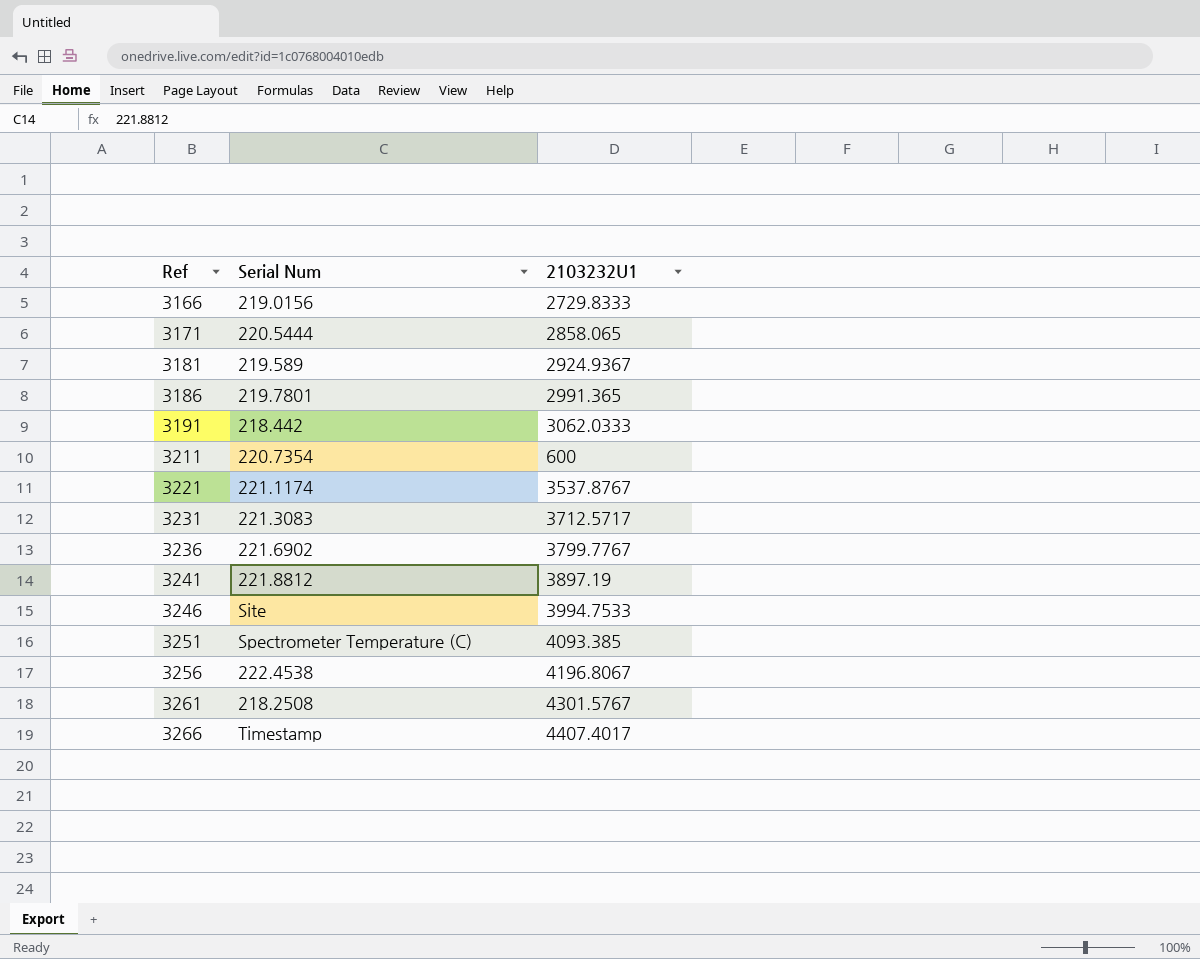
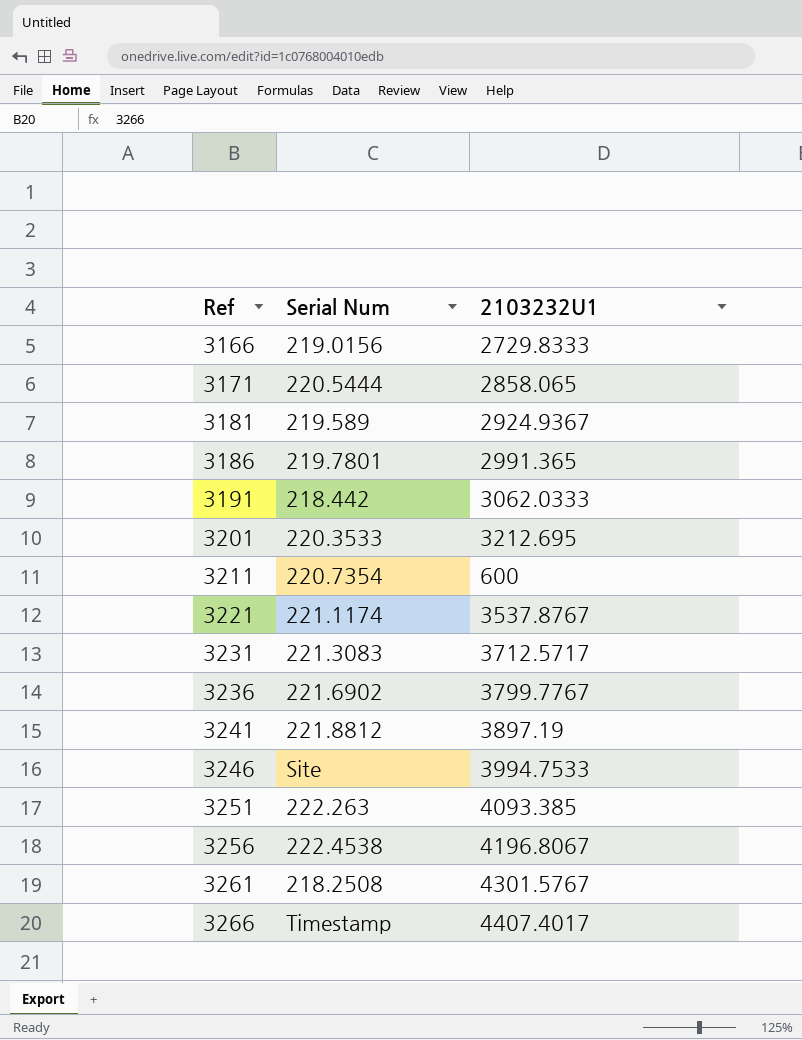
row 3201: none -> 220.3533 | 3212.695
3251 | Serial Num: Spectrometer Temperature (C) -> 222.263

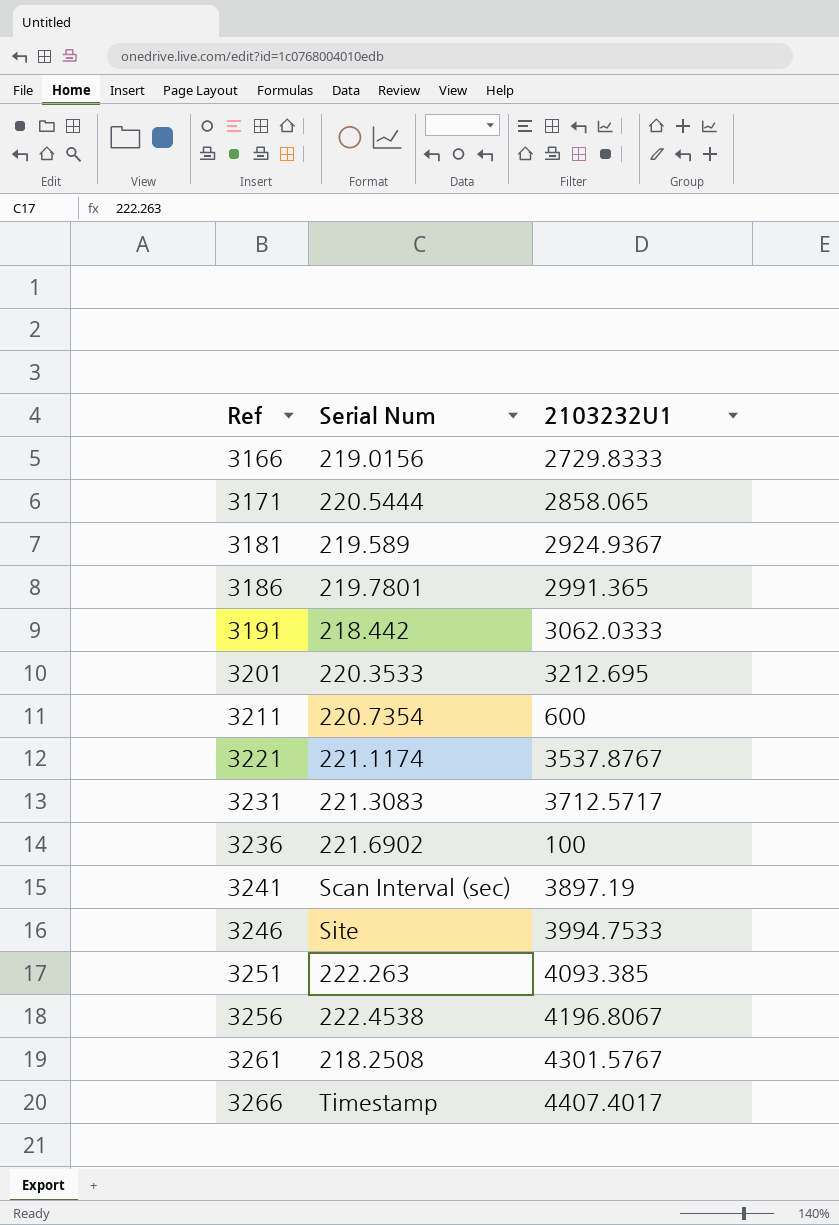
3236 | 2103232U1: 3799.7767 -> 100
3241 | Serial Num: 221.8812 -> Scan Interval (sec)

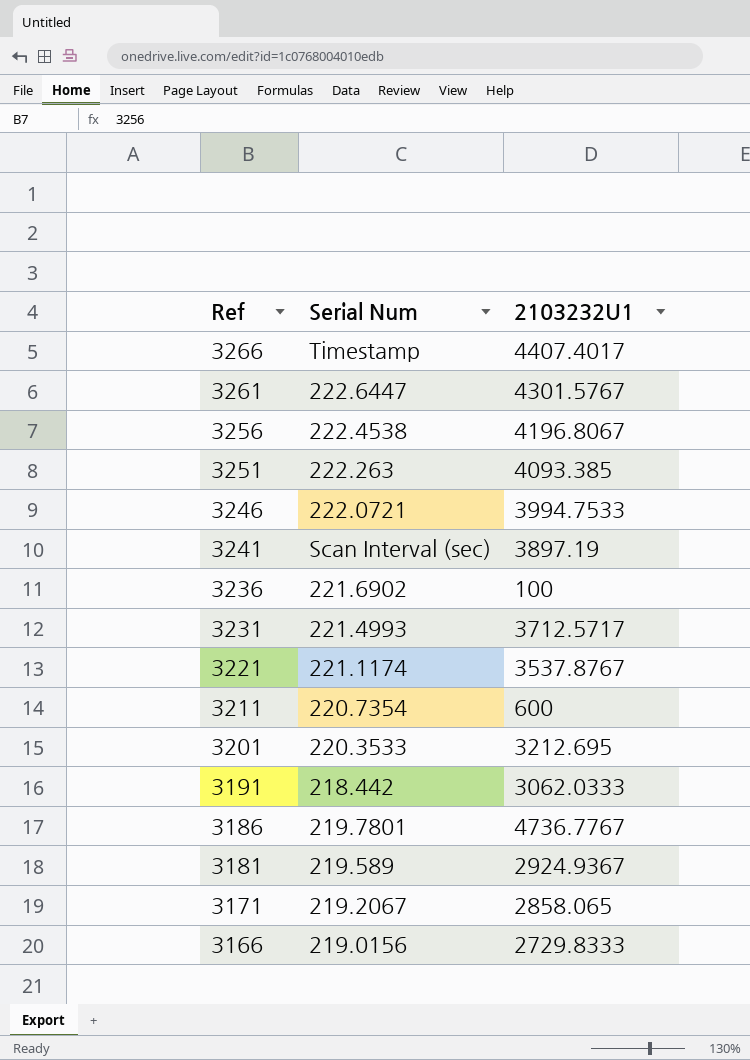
row order: Ref ascending -> Ref descending
3261 | Serial Num: 218.2508 -> 222.6447
3246 | Serial Num: Site -> 222.0721
3231 | Serial Num: 221.3083 -> 221.4993
3186 | 2103232U1: 2991.365 -> 4736.7767
3171 | Serial Num: 220.5444 -> 219.2067

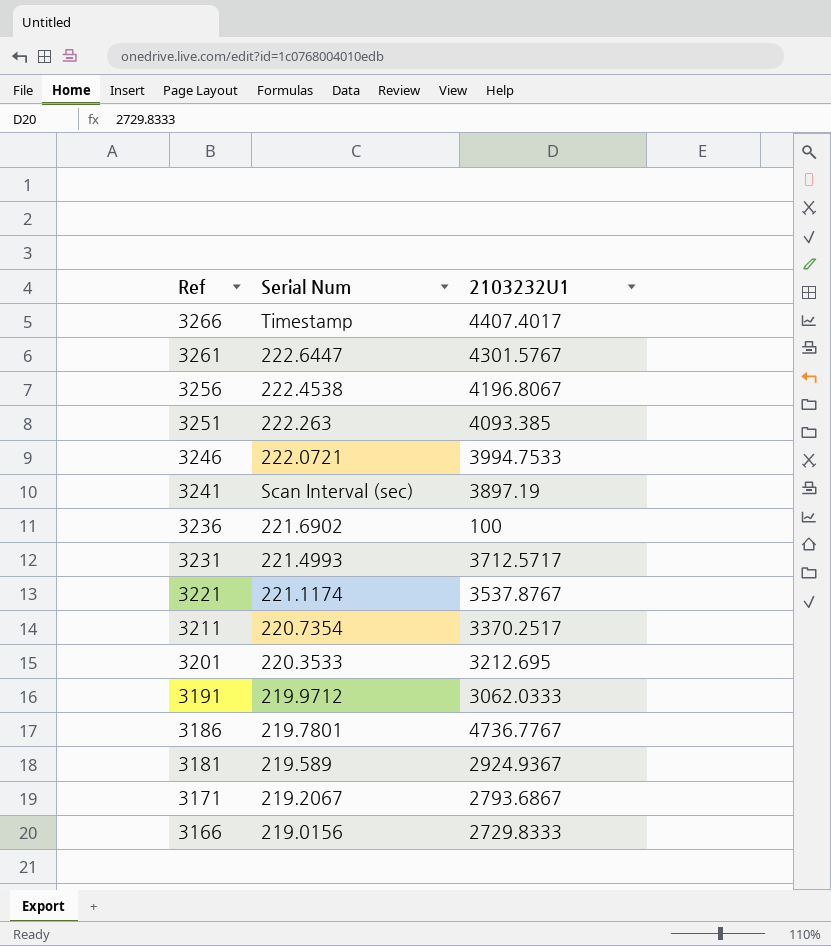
3211 | 2103232U1: 600 -> 3370.2517
3191 | Serial Num: 218.442 -> 219.9712
3171 | 2103232U1: 2858.065 -> 2793.6867

